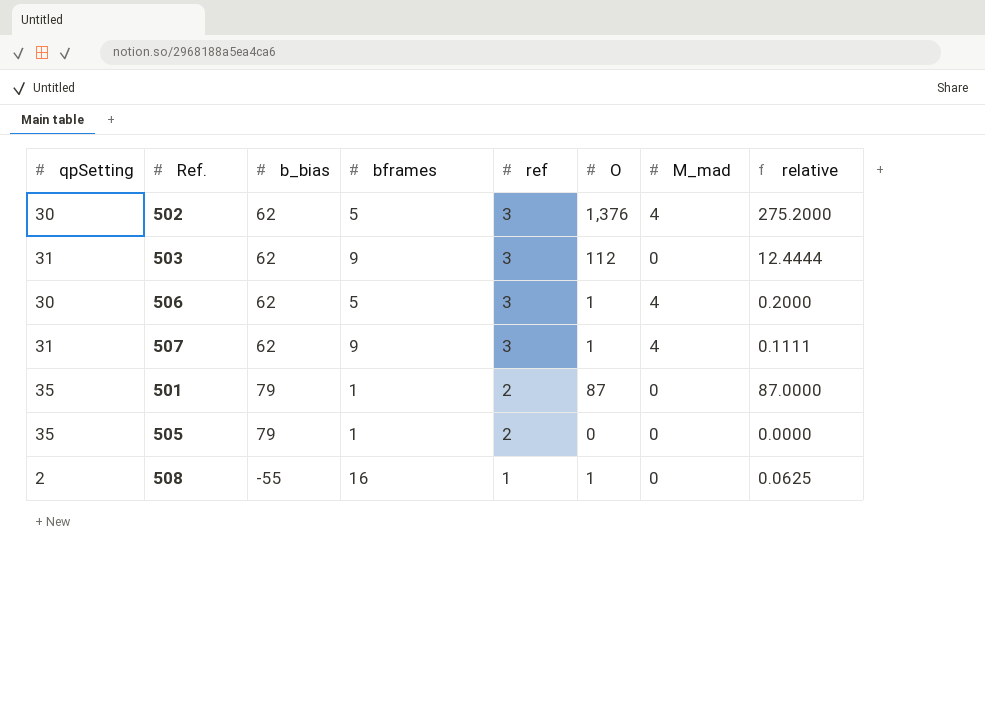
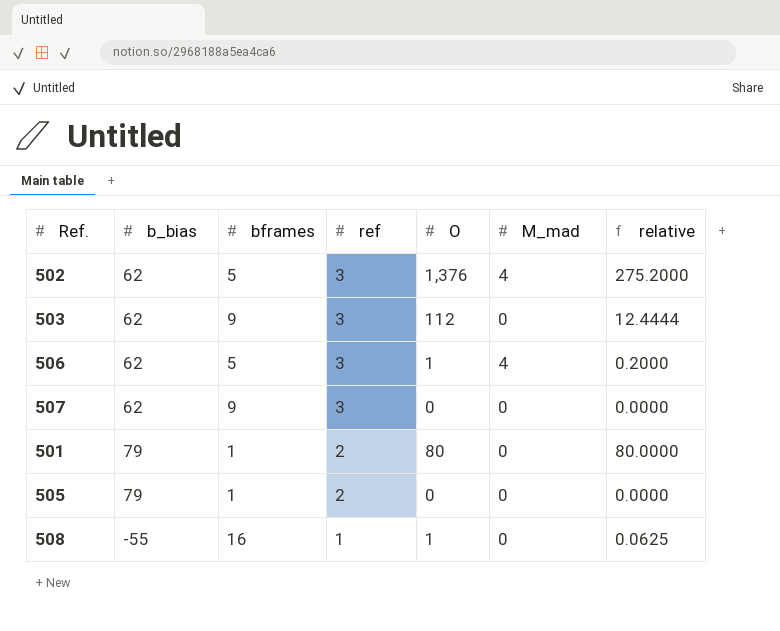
column qpSetting | position: 1 -> none
507 | O: 1 -> 0
507 | M_mad: 4 -> 0
507 | relative: 0.1111 -> 0.0000
501 | O: 87 -> 80
501 | relative: 87.0000 -> 80.0000

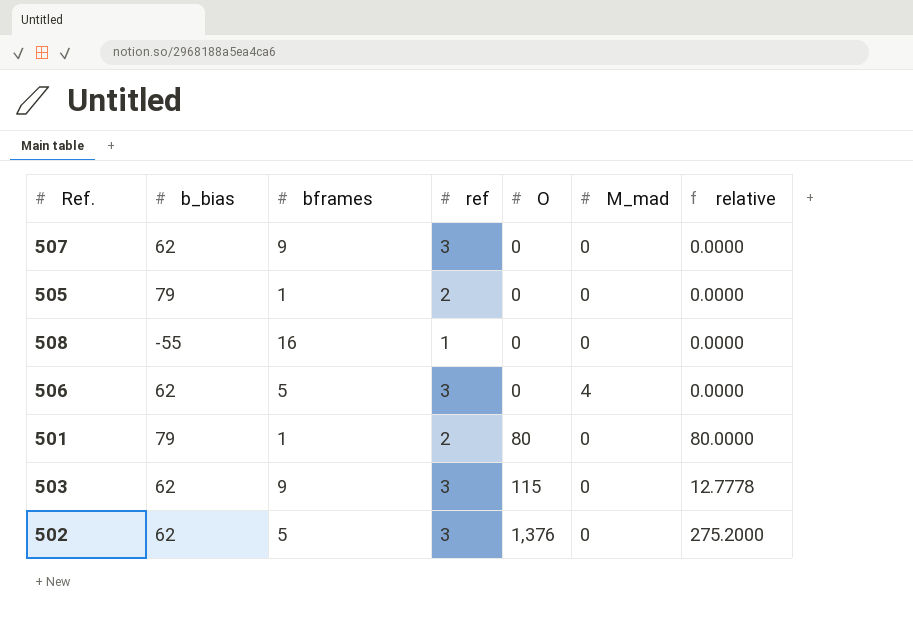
row order: ref descending -> O ascending
508 | O: 1 -> 0
508 | relative: 0.0625 -> 0.0000
506 | O: 1 -> 0
506 | relative: 0.2000 -> 0.0000
503 | O: 112 -> 115
503 | relative: 12.4444 -> 12.7778
502 | M_mad: 4 -> 0

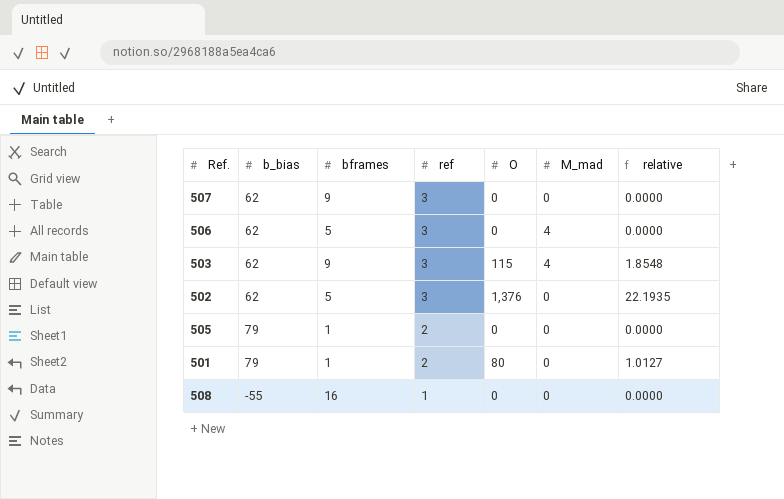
row order: O ascending -> ref descending
column relative | formula: [O] / [bframes] -> [O] / [b_bias]
503 | M_mad: 0 -> 4

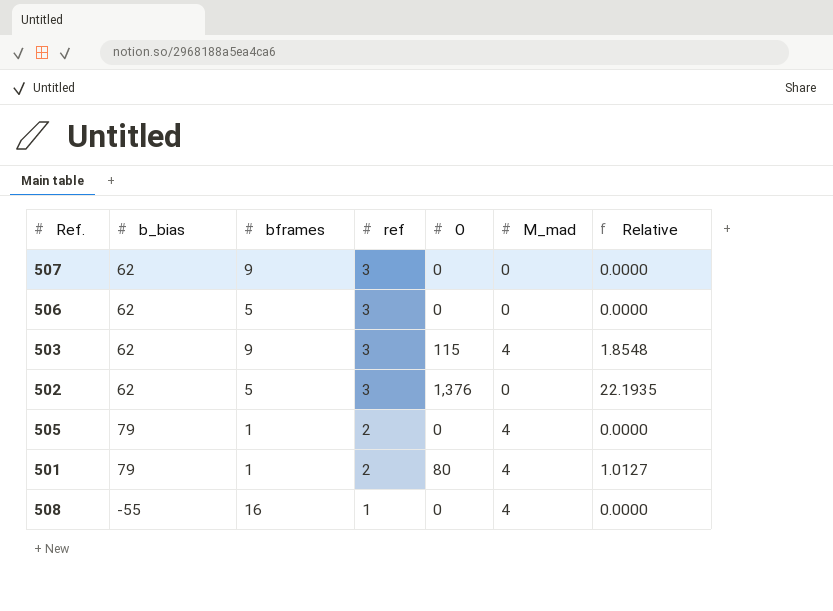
column name: relative -> Relative
506 | M_mad: 4 -> 0
505 | M_mad: 0 -> 4
501 | M_mad: 0 -> 4
508 | M_mad: 0 -> 4

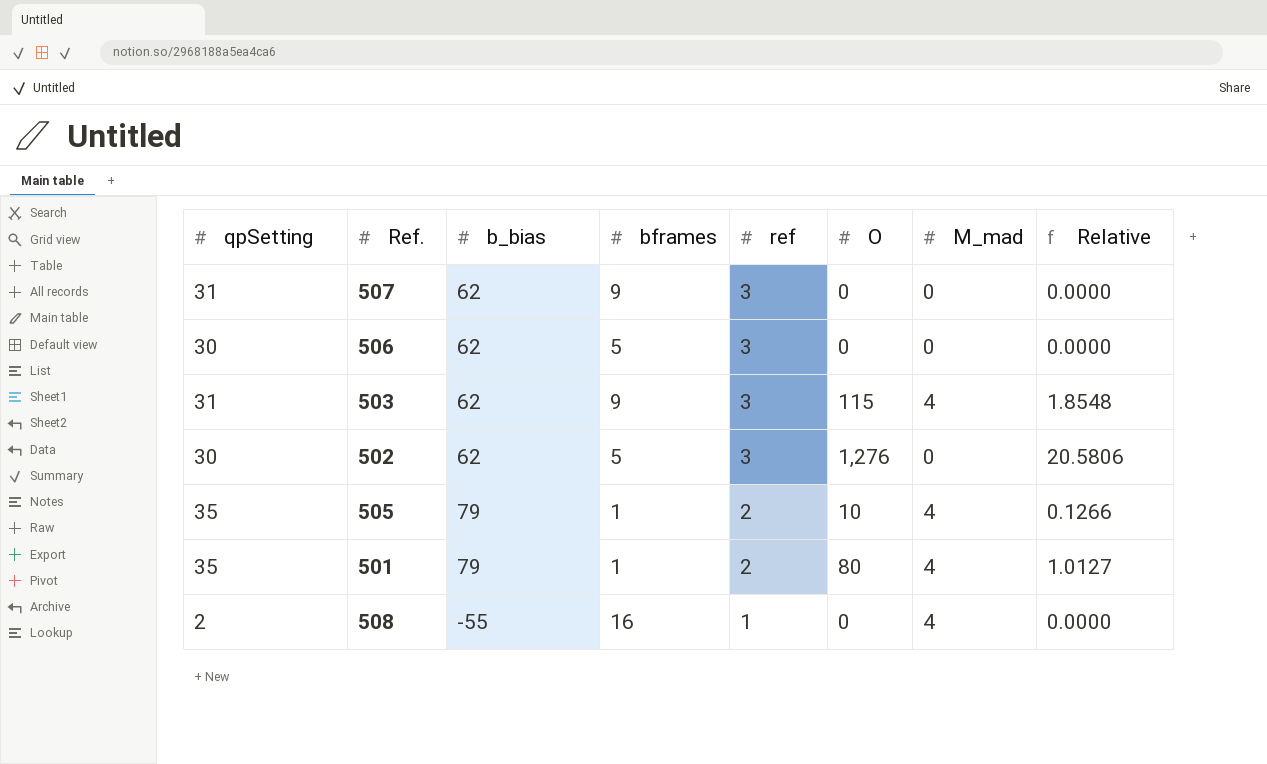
column qpSetting | position: none -> 1
502 | O: 1,376 -> 1,276
502 | Relative: 22.1935 -> 20.5806
505 | O: 0 -> 10
505 | Relative: 0.0000 -> 0.1266

